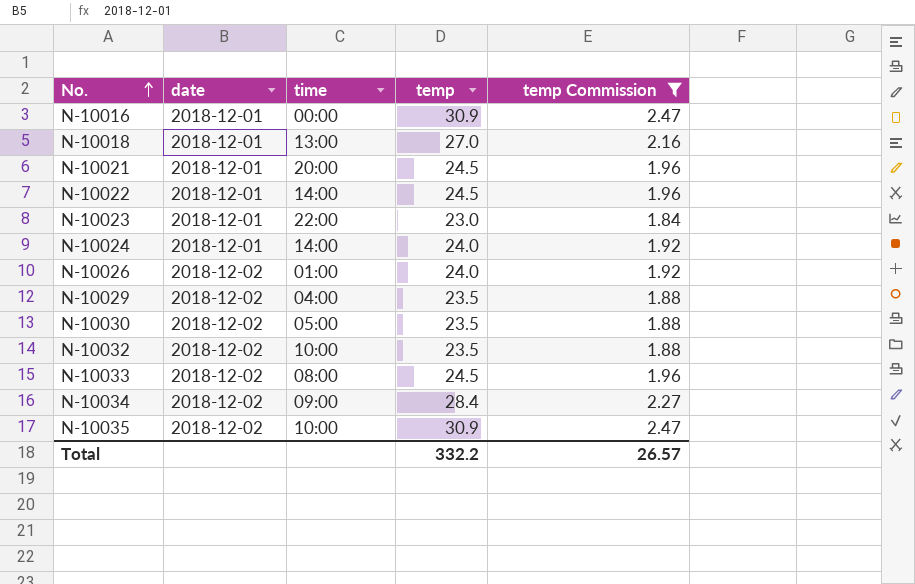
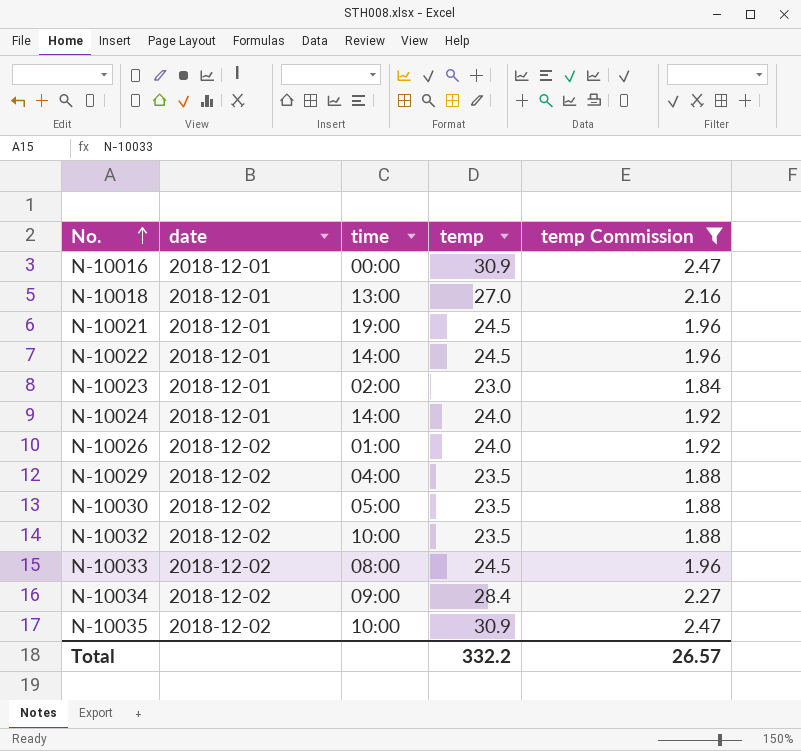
N-10021 | time: 20:00 -> 19:00
N-10023 | time: 22:00 -> 02:00

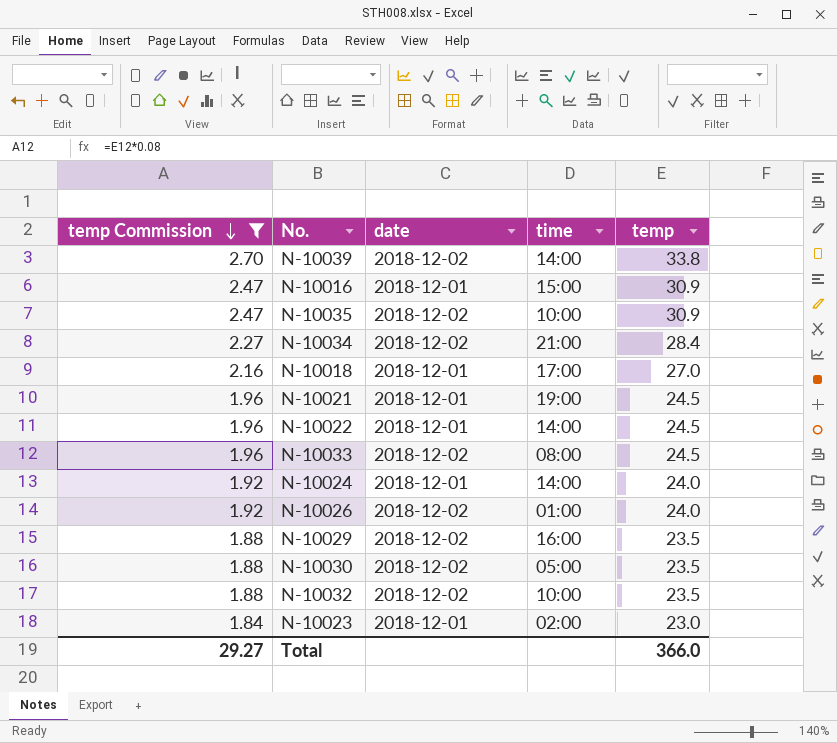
row order: No. ascending -> temp Commission descending
column temp Commission | position: 5 -> 1
row N-10039: none -> 2.70 | 2018-12-02 | 14:00 | 33.8
N-10016 | time: 00:00 -> 15:00
N-10034 | time: 09:00 -> 21:00
N-10018 | time: 13:00 -> 17:00
N-10029 | time: 04:00 -> 16:00
Total | temp Commission: 26.57 -> 29.27
Total | temp: 332.2 -> 366.0

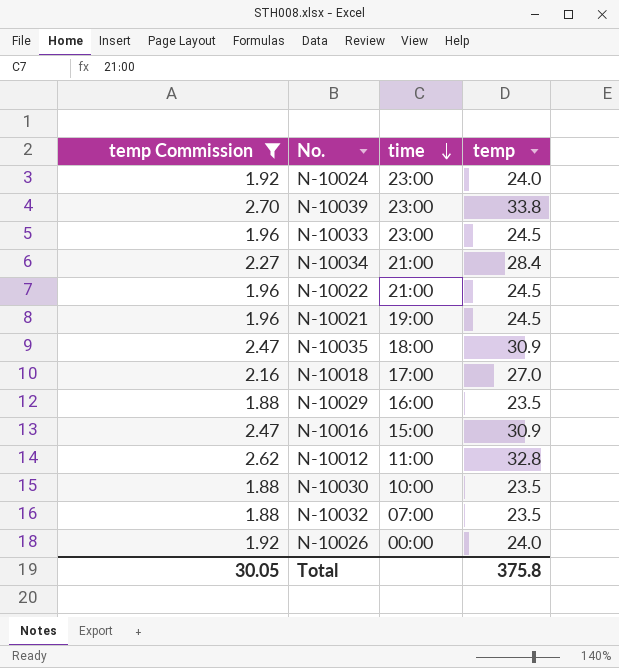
row order: temp Commission descending -> time descending
column date | position: 3 -> none
row N-10023: 1.84 | 2018-12-01 | 02:00 | 23.0 -> none
N-10024 | time: 14:00 -> 23:00
N-10039 | time: 14:00 -> 23:00
N-10033 | time: 08:00 -> 23:00
N-10022 | time: 14:00 -> 21:00
N-10035 | time: 10:00 -> 18:00
row N-10012: none -> 2.62 | 11:00 | 32.8
N-10030 | time: 05:00 -> 10:00
N-10032 | time: 10:00 -> 07:00
N-10026 | time: 01:00 -> 00:00
Total | temp Commission: 29.27 -> 30.05
Total | temp: 366.0 -> 375.8

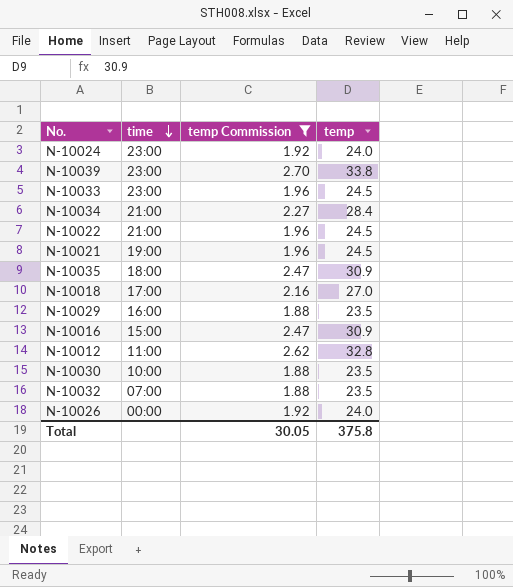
column temp Commission | position: 1 -> 3

